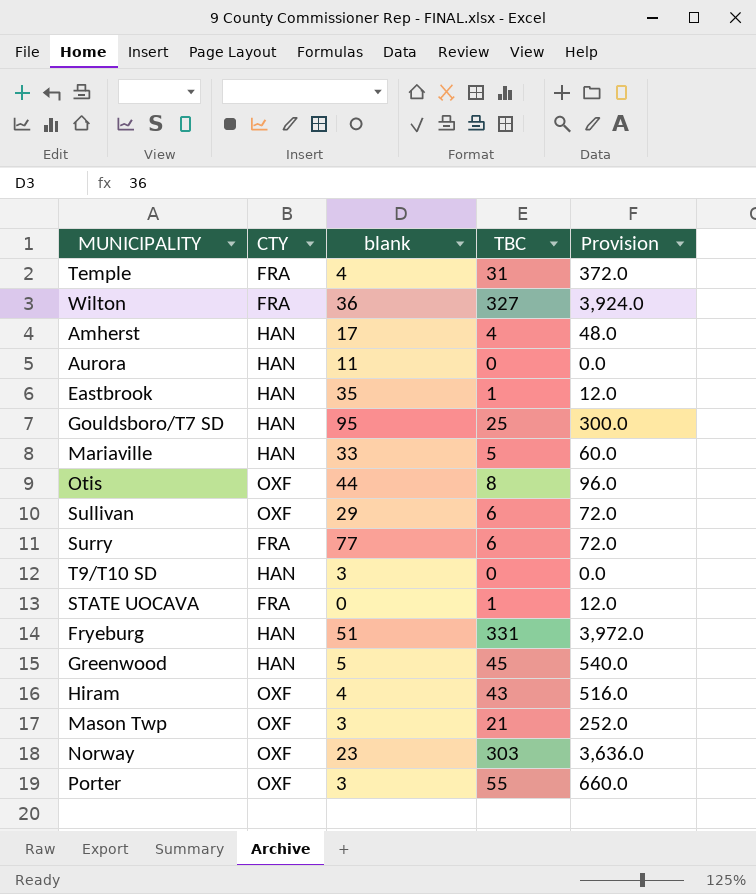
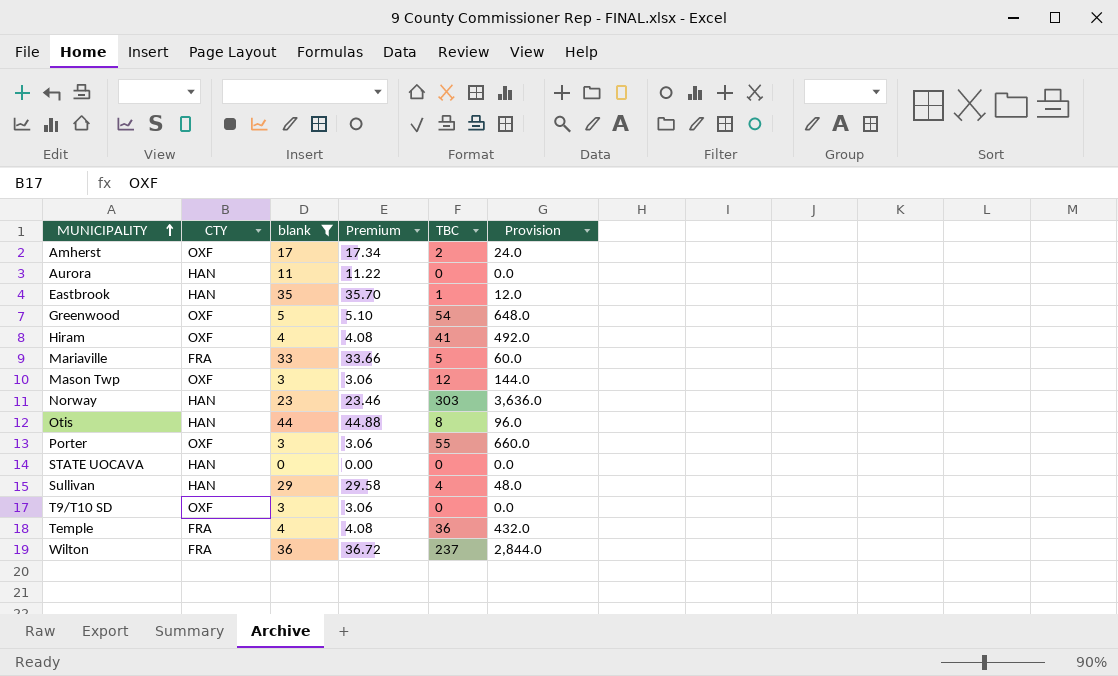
filter: none -> blank <= 44
row order: none -> MUNICIPALITY ascending
column Premium | formula: none -> [blank] * 1.02
Amherst | CTY: HAN -> OXF
Amherst | TBC: 4 -> 2
Amherst | Provision: 48.0 -> 24.0
Greenwood | CTY: HAN -> OXF
Greenwood | TBC: 45 -> 54
Greenwood | Provision: 540.0 -> 648.0
Hiram | TBC: 43 -> 41
Hiram | Provision: 516.0 -> 492.0
Mariaville | CTY: HAN -> FRA
Mason Twp | TBC: 21 -> 12
Mason Twp | Provision: 252.0 -> 144.0
Norway | CTY: OXF -> HAN
Otis | CTY: OXF -> HAN
STATE UOCAVA | CTY: FRA -> HAN
STATE UOCAVA | TBC: 1 -> 0
STATE UOCAVA | Provision: 12.0 -> 0.0
Sullivan | CTY: OXF -> HAN
Sullivan | TBC: 6 -> 4
Sullivan | Provision: 72.0 -> 48.0
T9/T10 SD | CTY: HAN -> OXF
Temple | TBC: 31 -> 36
Temple | Provision: 372.0 -> 432.0
Wilton | TBC: 327 -> 237
Wilton | Provision: 3,924.0 -> 2,844.0

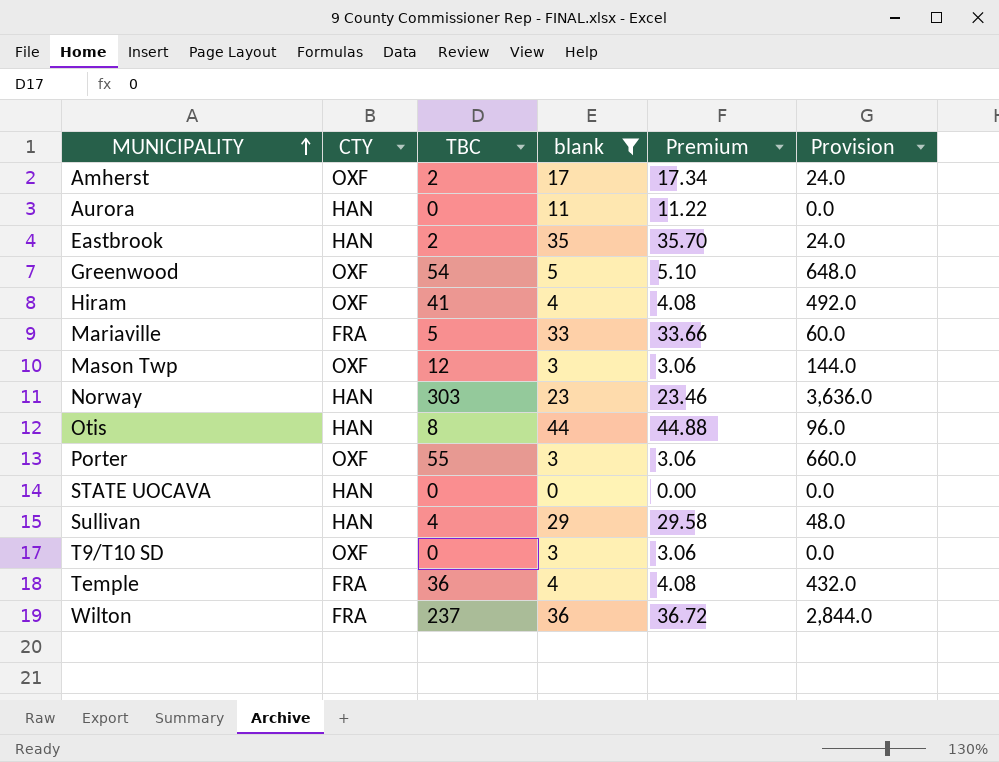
column TBC | position: 5 -> 3
Eastbrook | TBC: 1 -> 2
Eastbrook | Provision: 12.0 -> 24.0

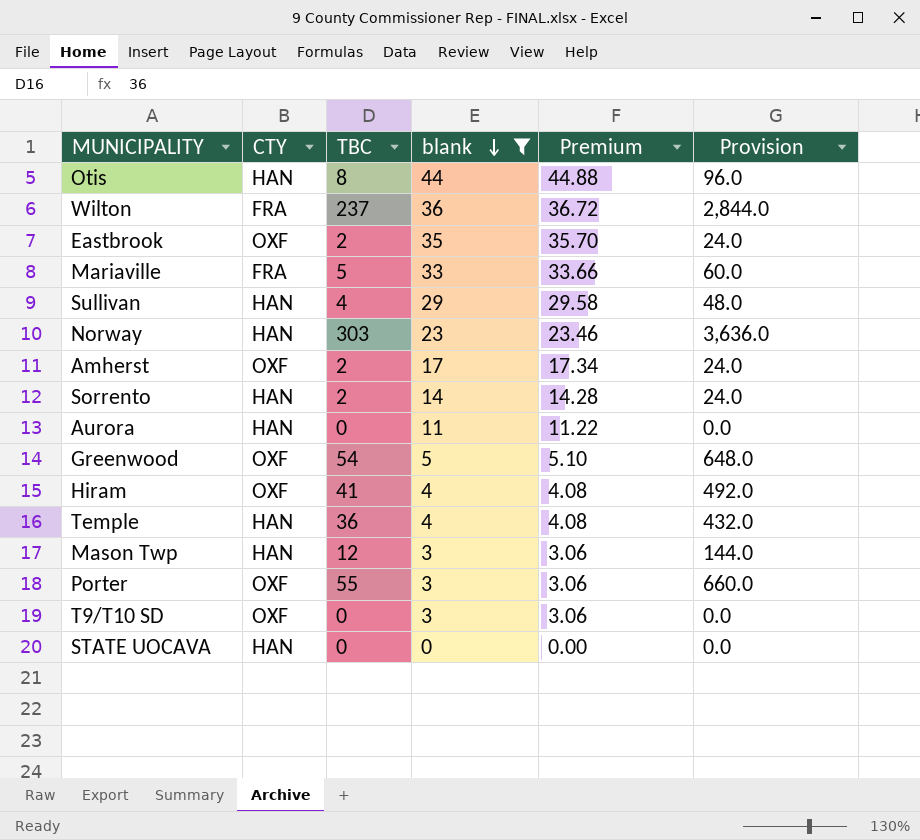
row order: MUNICIPALITY ascending -> blank descending
Eastbrook | CTY: HAN -> OXF
row Sorrento: none -> HAN | 2 | 14 | 14.28 | 24.0
Temple | CTY: FRA -> HAN
Mason Twp | CTY: OXF -> HAN

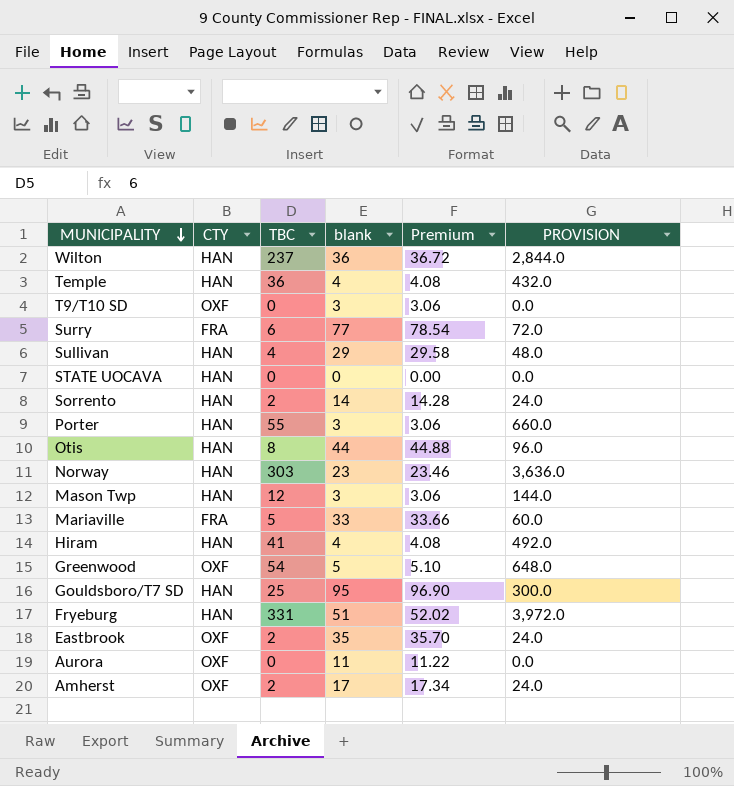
filter: blank <= 44 -> none
row order: blank descending -> MUNICIPALITY descending
column name: Provision -> PROVISION
Wilton | CTY: FRA -> HAN
Porter | CTY: OXF -> HAN
Hiram | CTY: OXF -> HAN
Aurora | CTY: HAN -> OXF

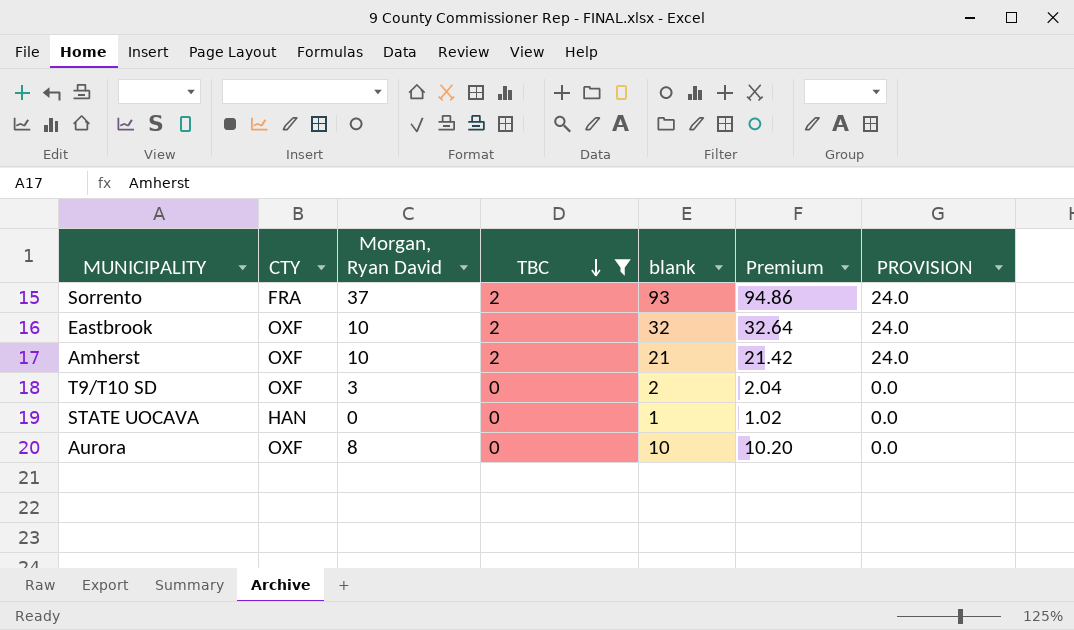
filter: none -> TBC <= 2
row order: MUNICIPALITY descending -> TBC descending
column Morgan, Ryan David | position: none -> 3
Sorrento | CTY: HAN -> FRA
Sorrento | blank: 14 -> 93
Sorrento | Premium: 14.28 -> 94.86
Eastbrook | blank: 35 -> 32
Eastbrook | Premium: 35.70 -> 32.64
Amherst | blank: 17 -> 21
Amherst | Premium: 17.34 -> 21.42
T9/T10 SD | blank: 3 -> 2
T9/T10 SD | Premium: 3.06 -> 2.04
STATE UOCAVA | blank: 0 -> 1
STATE UOCAVA | Premium: 0.00 -> 1.02
Aurora | blank: 11 -> 10
Aurora | Premium: 11.22 -> 10.20

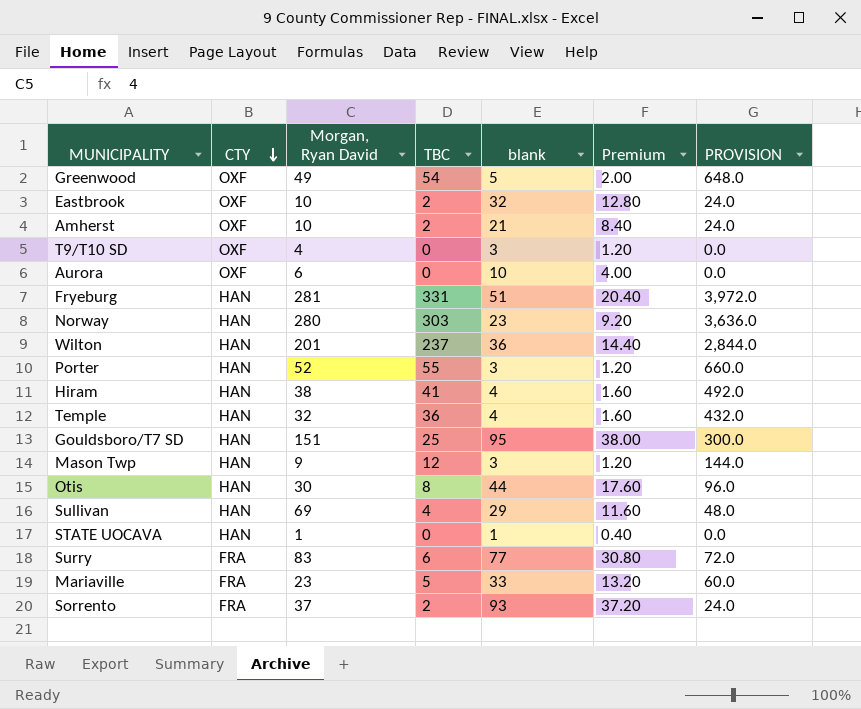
filter: TBC <= 2 -> none
row order: TBC descending -> CTY descending
column Premium | formula: [blank] * 1.02 -> [blank] * 0.4
T9/T10 SD | Morgan, Ryan David: 3 -> 4
T9/T10 SD | blank: 2 -> 3
Aurora | Morgan, Ryan David: 8 -> 6
STATE UOCAVA | Morgan, Ryan David: 0 -> 1

